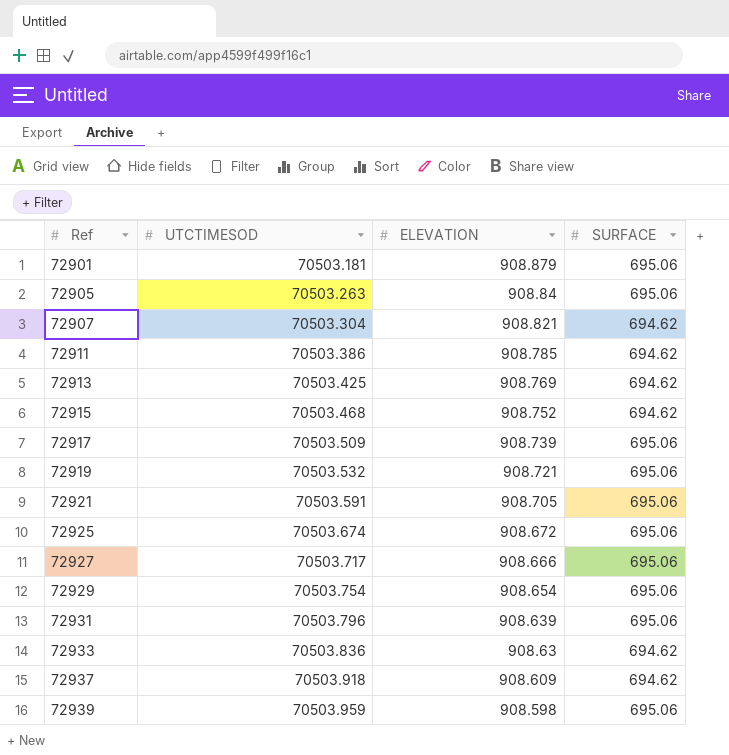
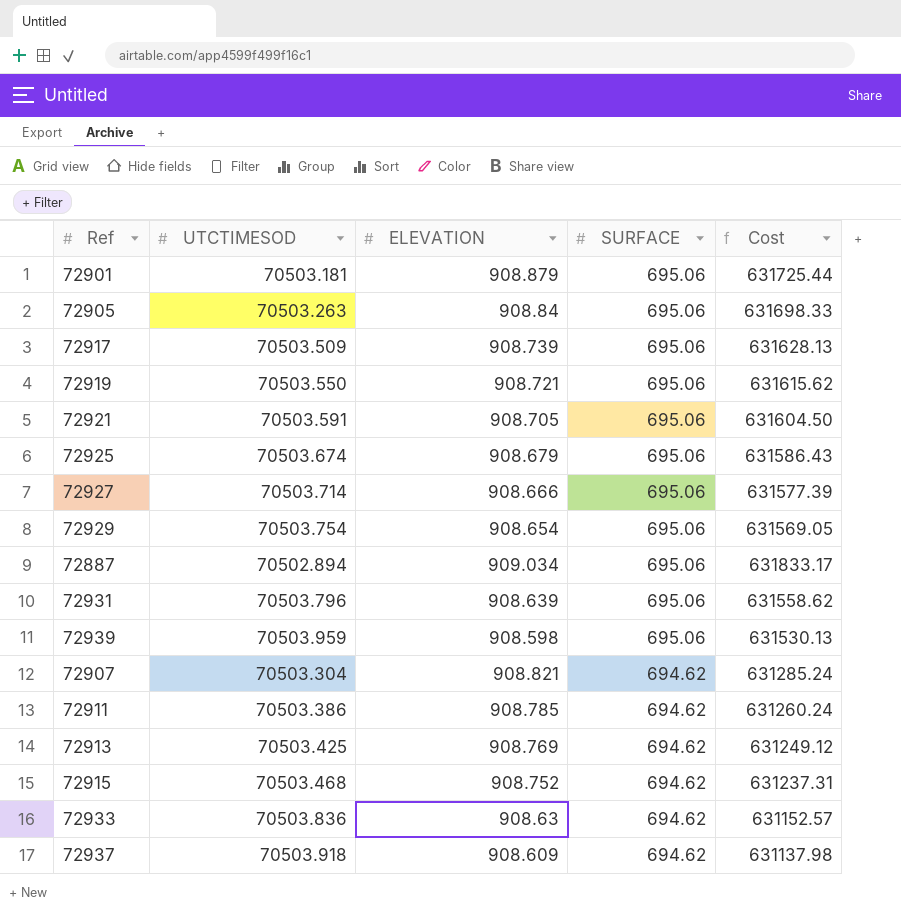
row order: Ref ascending -> SURFACE descending
column Cost | formula: none -> [ELEVATION] * [SURFACE]
72919 | UTCTIMESOD: 70503.532 -> 70503.550
72925 | ELEVATION: 908.672 -> 908.679
72927 | UTCTIMESOD: 70503.717 -> 70503.714
row 72887: none -> 70502.894 | 909.034 | 695.06 | 631833.17

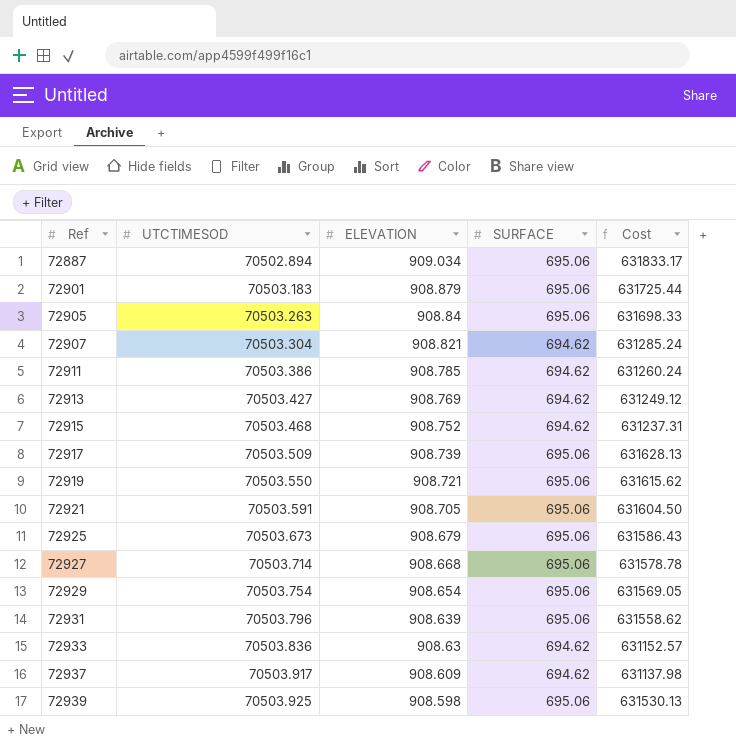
row order: SURFACE descending -> Ref ascending
72901 | UTCTIMESOD: 70503.181 -> 70503.183
72913 | UTCTIMESOD: 70503.425 -> 70503.427
72925 | UTCTIMESOD: 70503.674 -> 70503.673
72927 | ELEVATION: 908.666 -> 908.668
72927 | Cost: 631577.39 -> 631578.78
72937 | UTCTIMESOD: 70503.918 -> 70503.917
72939 | UTCTIMESOD: 70503.959 -> 70503.925

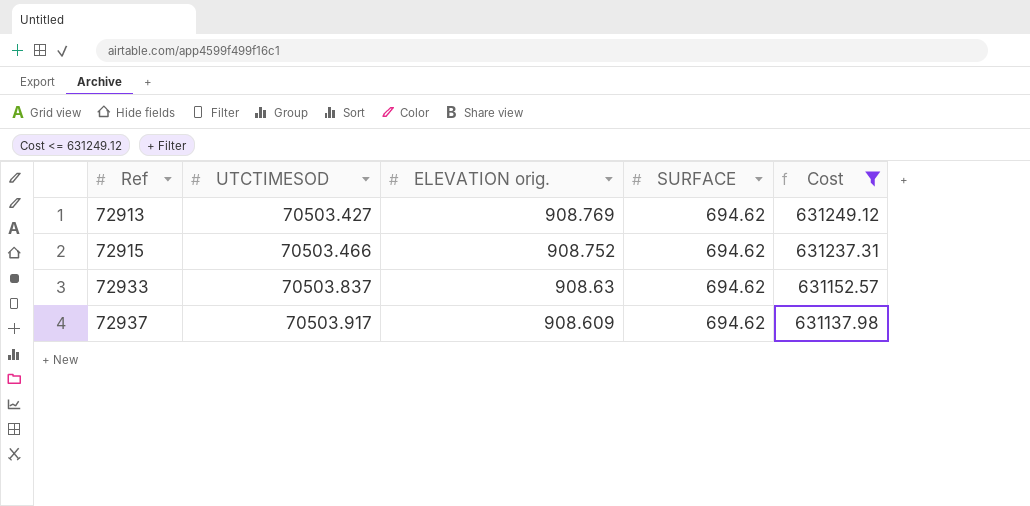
filter: none -> Cost <= 631249.12
column name: ELEVATION -> ELEVATION orig.
72915 | UTCTIMESOD: 70503.468 -> 70503.466
72933 | UTCTIMESOD: 70503.836 -> 70503.837

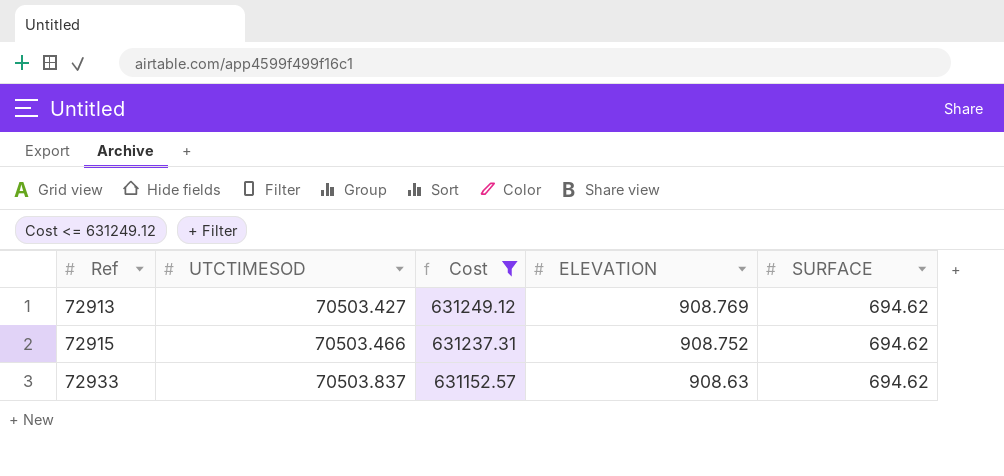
column Cost | position: 5 -> 3
column name: ELEVATION orig. -> ELEVATION
row 72937: 70503.917 | 908.609 | 694.62 | 631137.98 -> none

